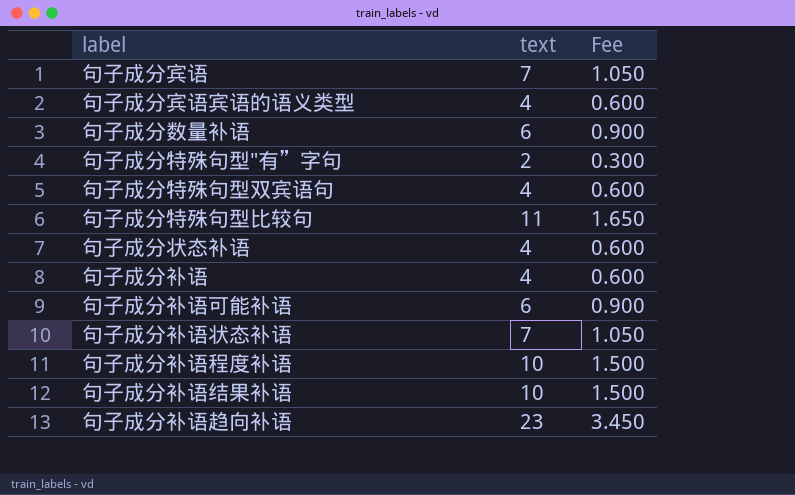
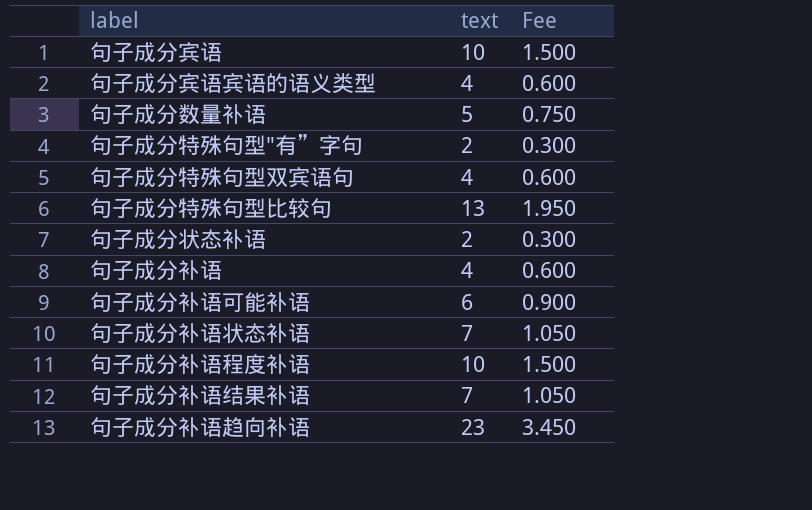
句子成分宾语 | text: 7 -> 10
句子成分宾语 | Fee: 1.050 -> 1.500
句子成分数量补语 | text: 6 -> 5
句子成分数量补语 | Fee: 0.900 -> 0.750
句子成分特殊句型比较句 | text: 11 -> 13
句子成分特殊句型比较句 | Fee: 1.650 -> 1.950
句子成分状态补语 | text: 4 -> 2
句子成分状态补语 | Fee: 0.600 -> 0.300
句子成分补语结果补语 | text: 10 -> 7
句子成分补语结果补语 | Fee: 1.500 -> 1.050

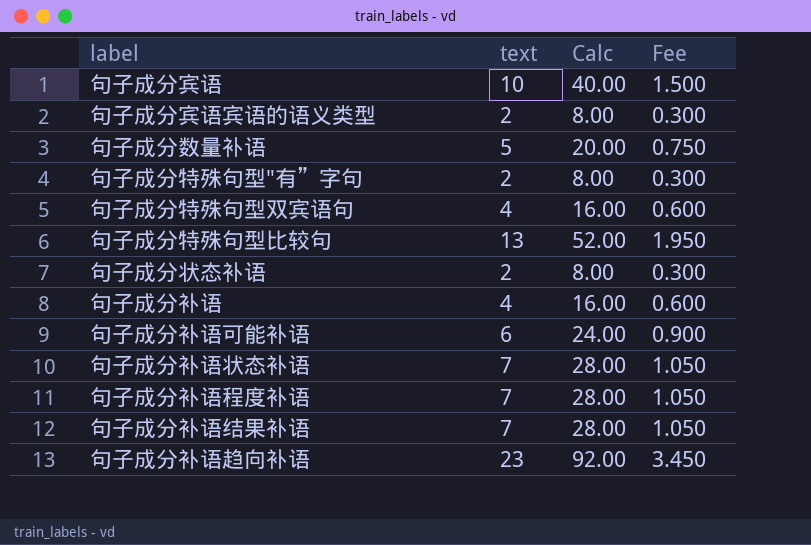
column Calc | formula: none -> [text] * 4
句子成分宾语宾语的语义类型 | text: 4 -> 2
句子成分宾语宾语的语义类型 | Fee: 0.600 -> 0.300
句子成分补语程度补语 | text: 10 -> 7
句子成分补语程度补语 | Fee: 1.500 -> 1.050

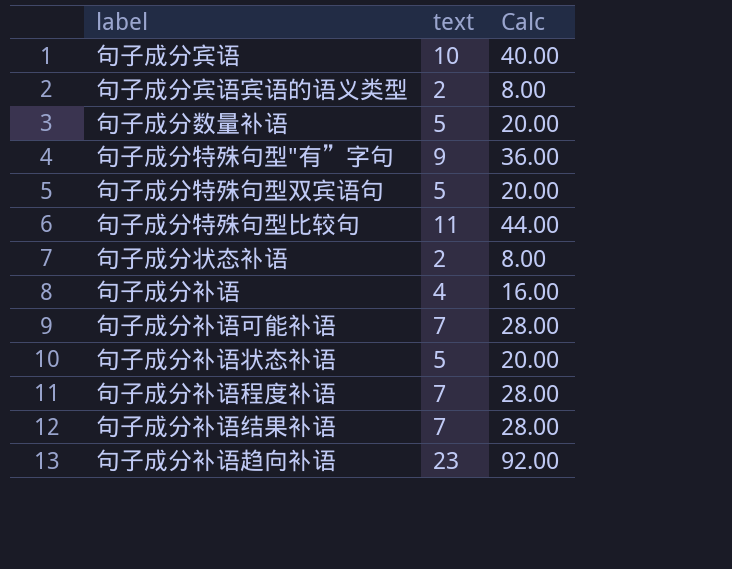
column Fee | formula: [text] * 0.15 -> none
句子成分特殊句型"有”字句 | text: 2 -> 9
句子成分特殊句型"有”字句 | Calc: 8.00 -> 36.00
句子成分特殊句型双宾语句 | text: 4 -> 5
句子成分特殊句型双宾语句 | Calc: 16.00 -> 20.00
句子成分特殊句型比较句 | text: 13 -> 11
句子成分特殊句型比较句 | Calc: 52.00 -> 44.00
句子成分补语可能补语 | text: 6 -> 7
句子成分补语可能补语 | Calc: 24.00 -> 28.00
句子成分补语状态补语 | text: 7 -> 5
句子成分补语状态补语 | Calc: 28.00 -> 20.00

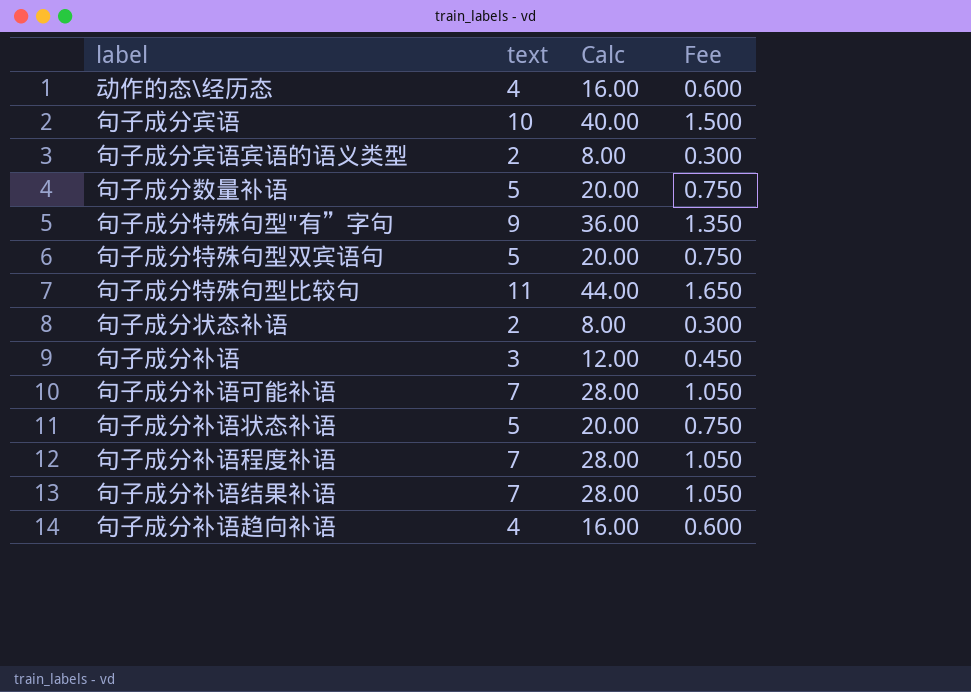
column Fee | formula: none -> [text] * 0.15
row 动作的态\经历态: none -> 4 | 16.00 | 0.600
句子成分补语 | text: 4 -> 3
句子成分补语 | Calc: 16.00 -> 12.00
句子成分补语趋向补语 | text: 23 -> 4
句子成分补语趋向补语 | Calc: 92.00 -> 16.00

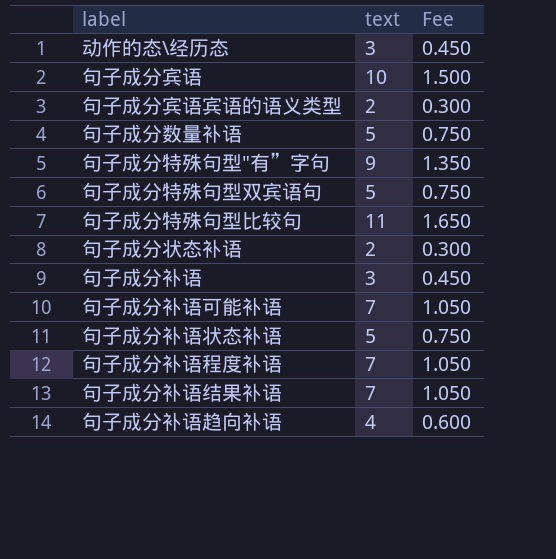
column Calc | formula: [text] * 4 -> none
动作的态\经历态 | text: 4 -> 3
动作的态\经历态 | Fee: 0.600 -> 0.450

